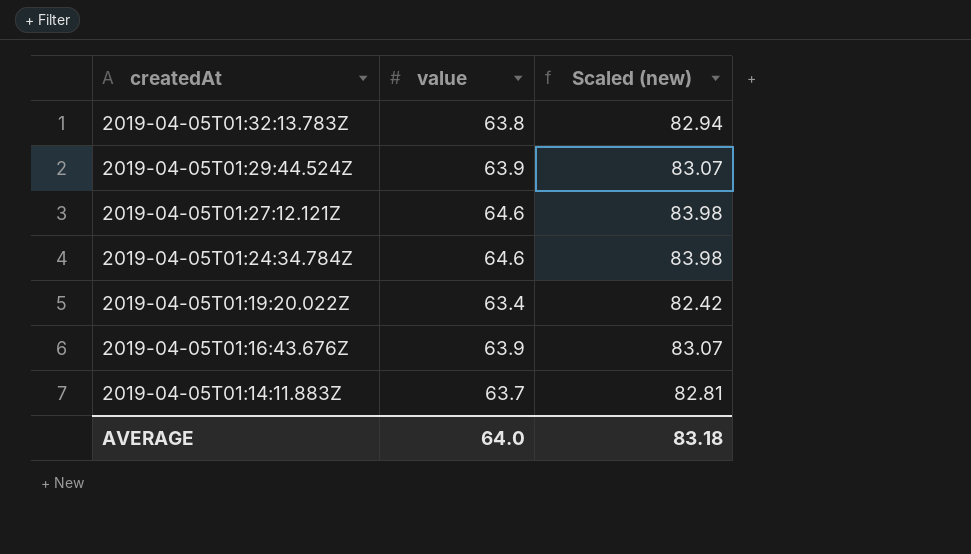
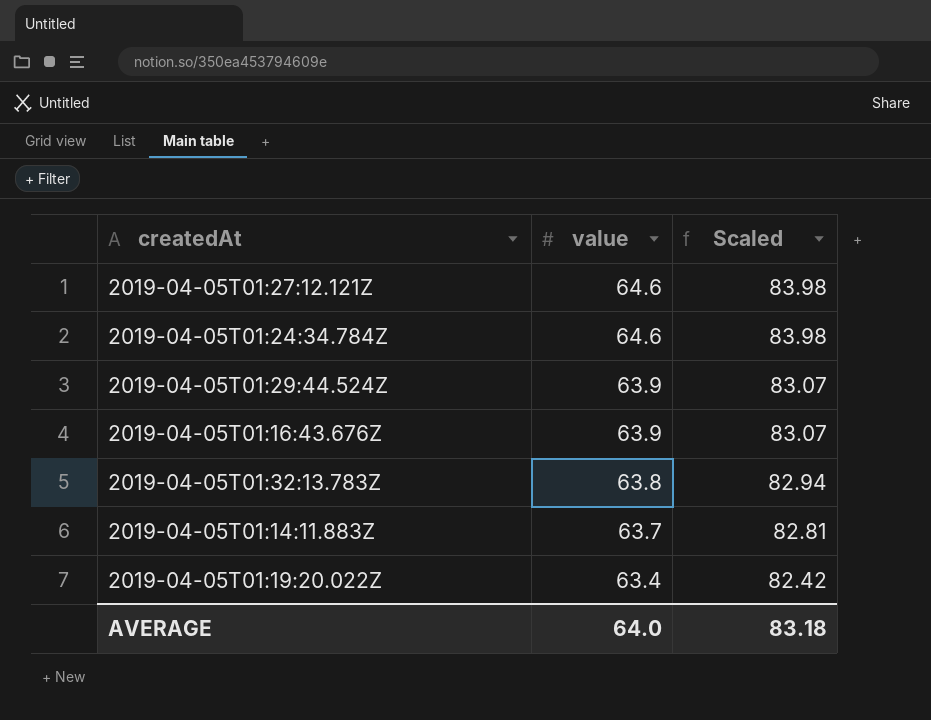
row order: createdAt descending -> value descending
column name: Scaled (new) -> Scaled

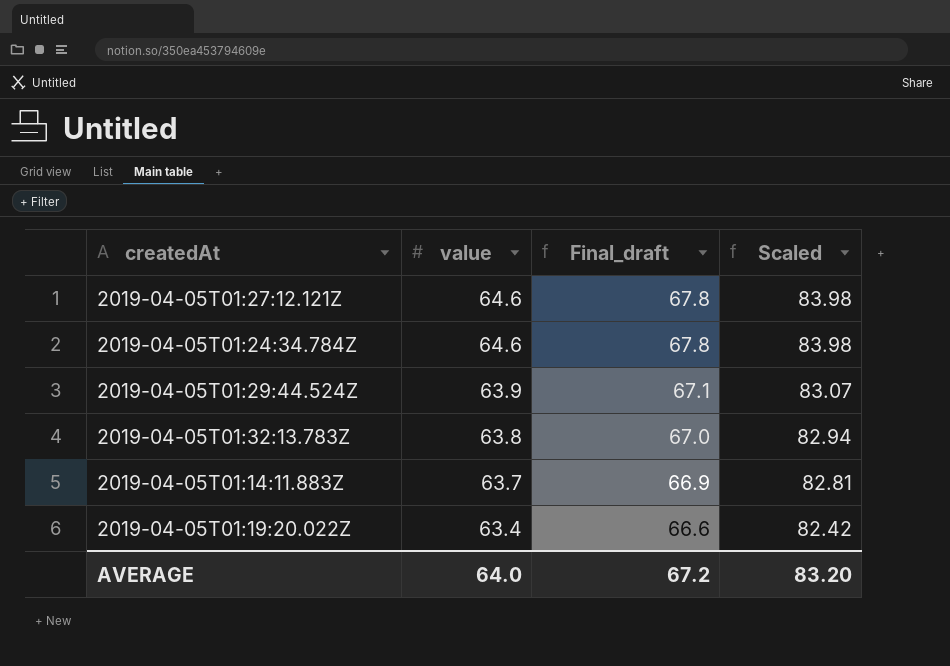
column Final_draft | formula: none -> [value] * 1.05
row 2019-04-05T01:16:43.676Z: 63.9 | 83.07 -> none
AVERAGE | Scaled: 83.18 -> 83.20

